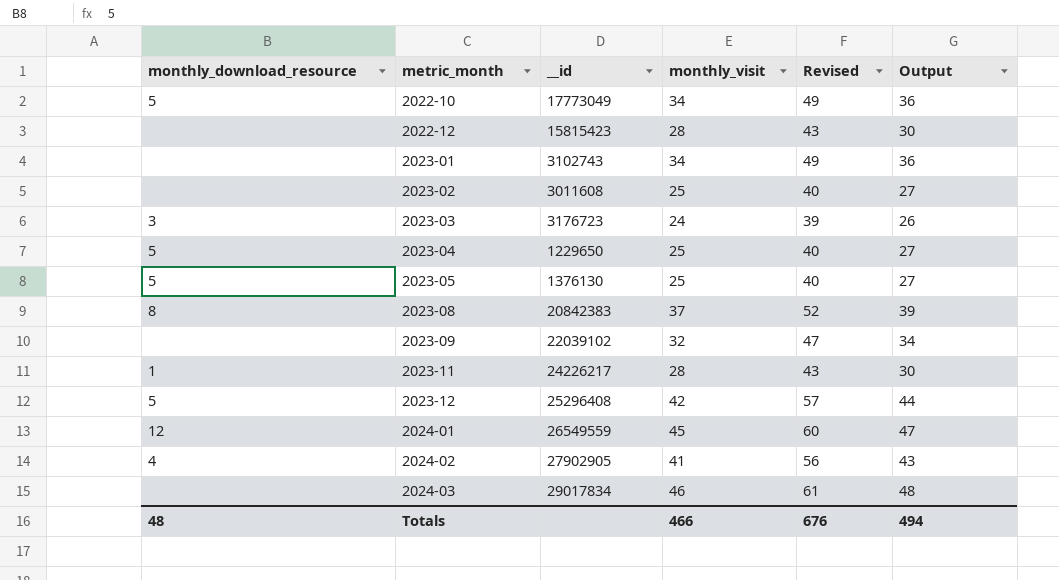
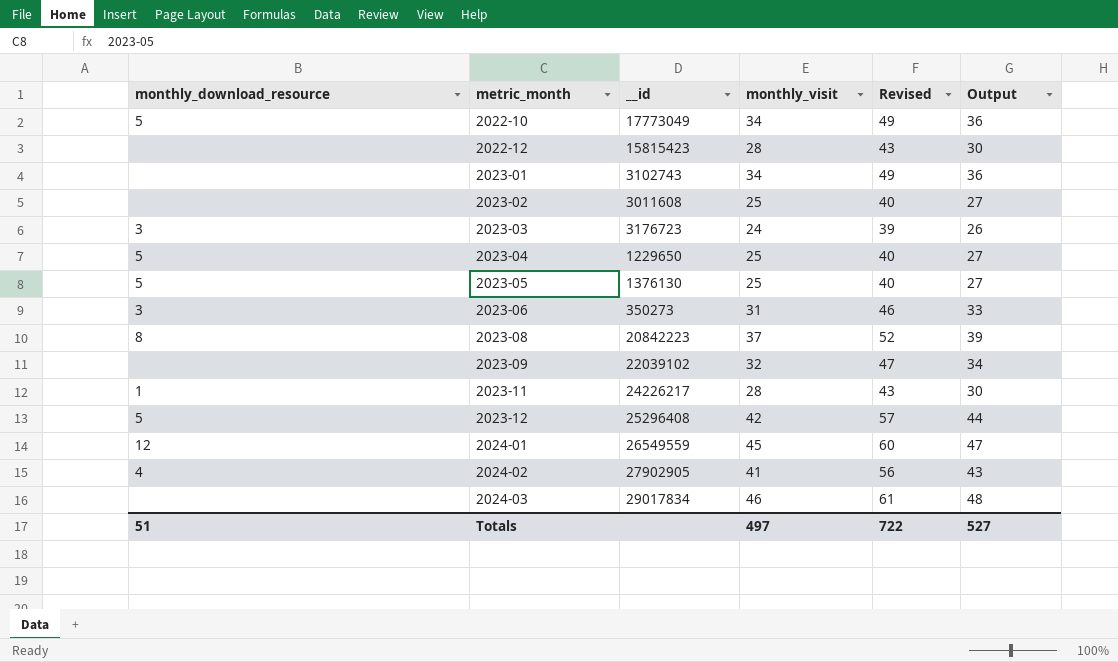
row 2023-06: none -> 3 | 350273 | 31 | 46 | 33
2023-08 | __id: 20842383 -> 20842223
Totals | monthly_download_resource: 48 -> 51
Totals | monthly_visit: 466 -> 497
Totals | Revised: 676 -> 722
Totals | Output: 494 -> 527

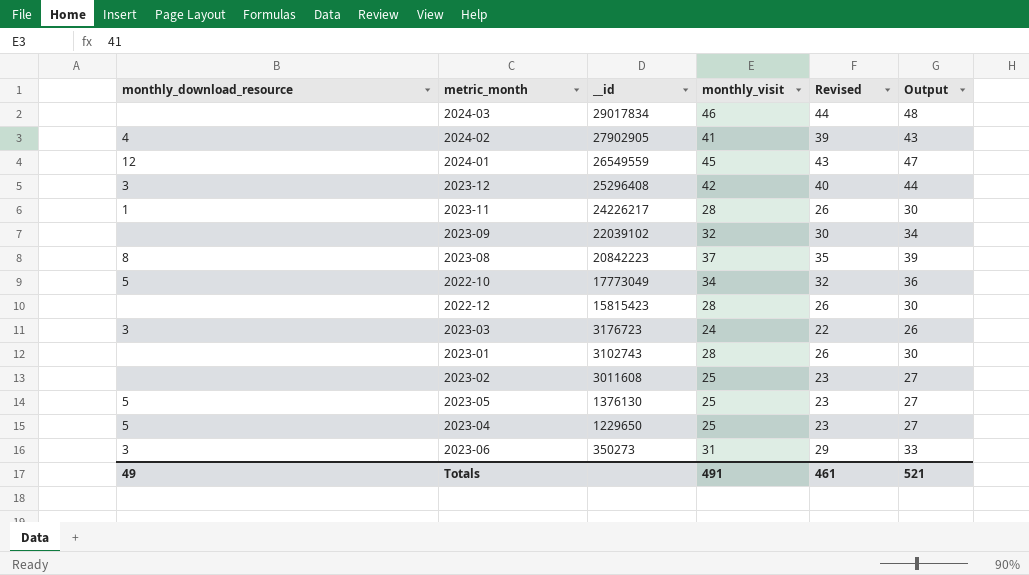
row order: metric_month ascending -> __id descending
column Revised | formula: [monthly_visit] + 15 -> [monthly_visit] - 2
2023-12 | monthly_download_resource: 5 -> 3
2023-01 | monthly_visit: 34 -> 28
2023-01 | Output: 36 -> 30
Totals | monthly_download_resource: 51 -> 49
Totals | monthly_visit: 497 -> 491
Totals | Revised: 722 -> 461
Totals | Output: 527 -> 521

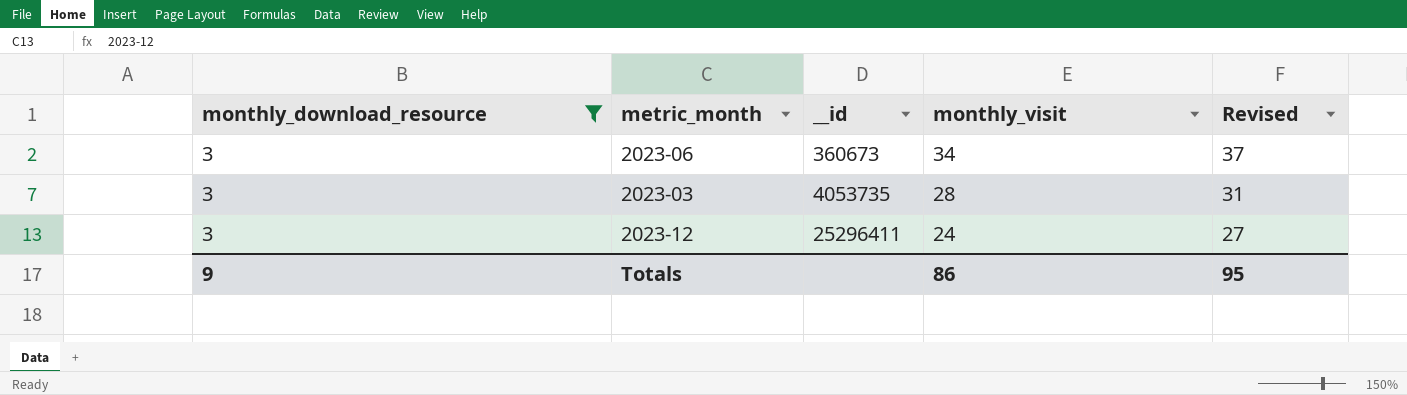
filter: none -> monthly_download_resource = 3
row order: __id descending -> __id ascending
column Output | formula: [monthly_visit] + 2 -> none
column Revised | formula: [monthly_visit] - 2 -> [monthly_visit] + 3
2023-06 | __id: 350273 -> 360673
2023-06 | monthly_visit: 31 -> 34
2023-03 | __id: 3176723 -> 4053735
2023-03 | monthly_visit: 24 -> 28
2023-12 | __id: 25296408 -> 25296411
2023-12 | monthly_visit: 42 -> 24
Totals | monthly_download_resource: 49 -> 9
Totals | monthly_visit: 491 -> 86
Totals | Revised: 461 -> 95

